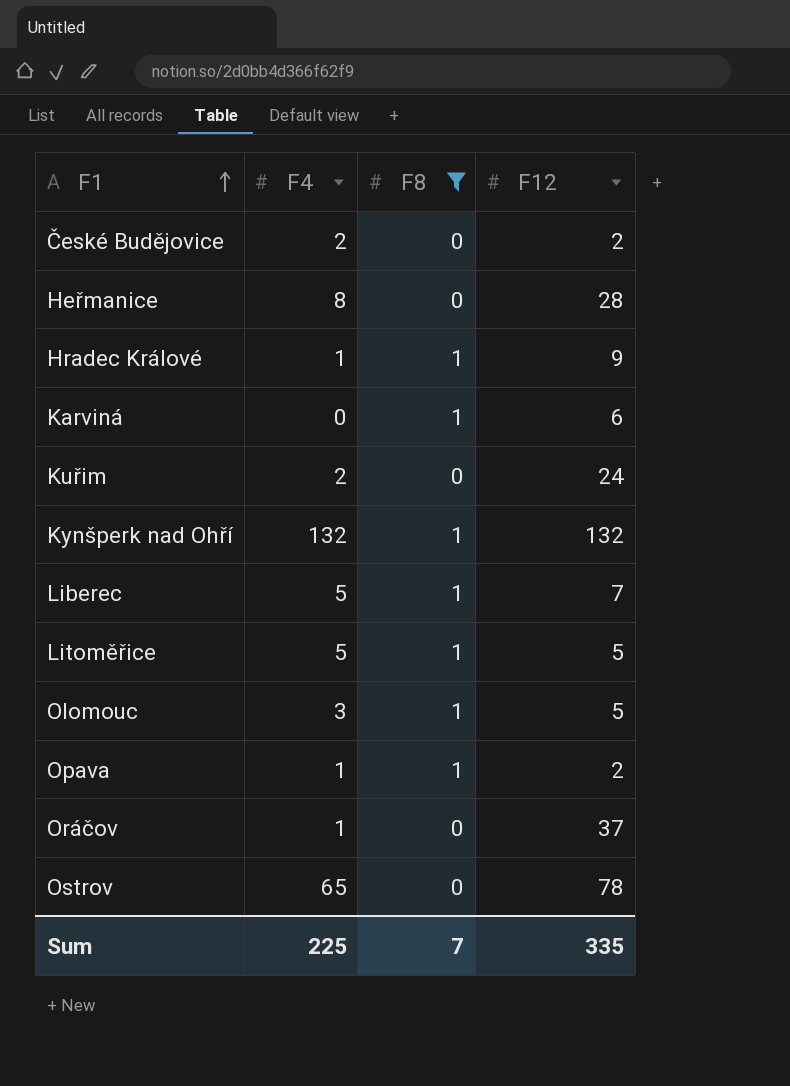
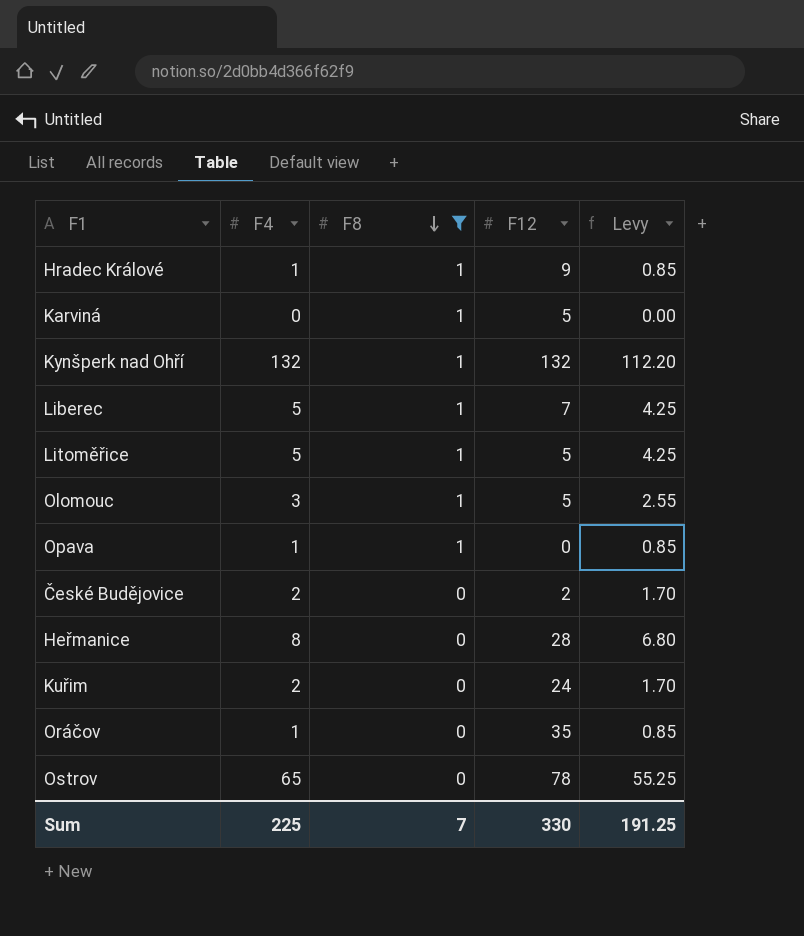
row order: F1 ascending -> F8 descending
column Levy | formula: none -> [F4] * 0.85
Karviná | F12: 6 -> 5
Opava | F12: 2 -> 0
Oráčov | F12: 37 -> 35
Sum | F12: 335 -> 330

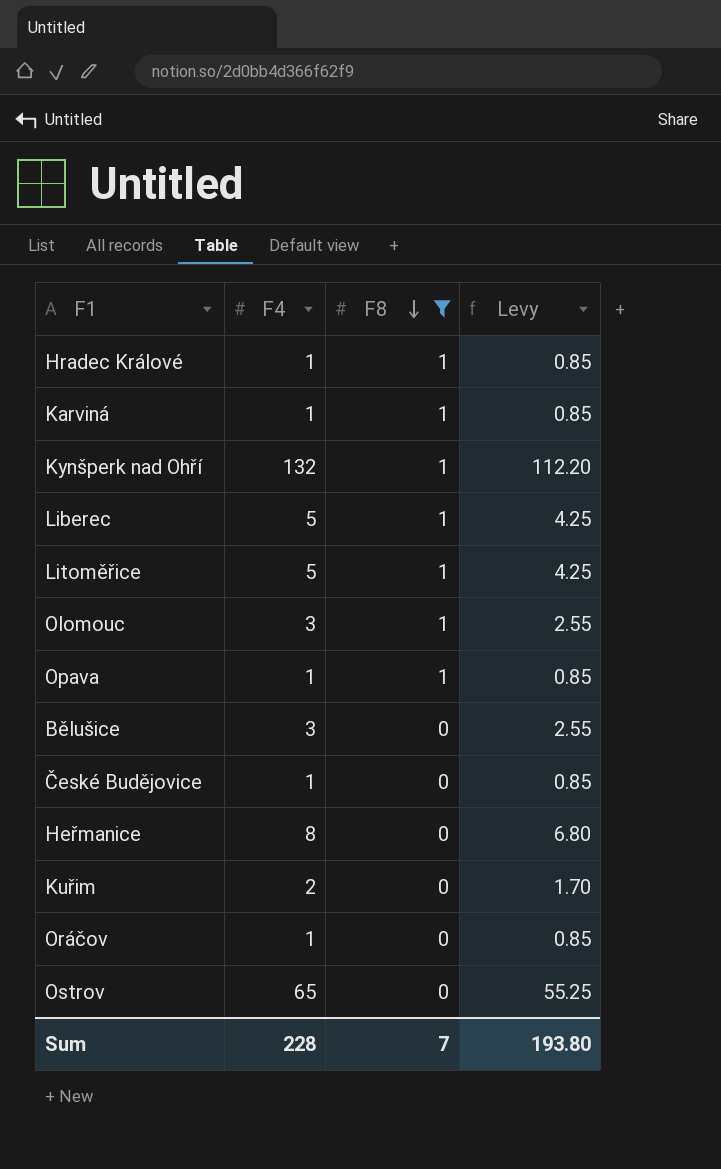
column F12 | position: 4 -> none
Karviná | F4: 0 -> 1
Karviná | Levy: 0.00 -> 0.85
row Bělušice: none -> 3 | 0 | 2.55
České Budějovice | F4: 2 -> 1
České Budějovice | Levy: 1.70 -> 0.85
Sum | F4: 225 -> 228
Sum | Levy: 191.25 -> 193.80

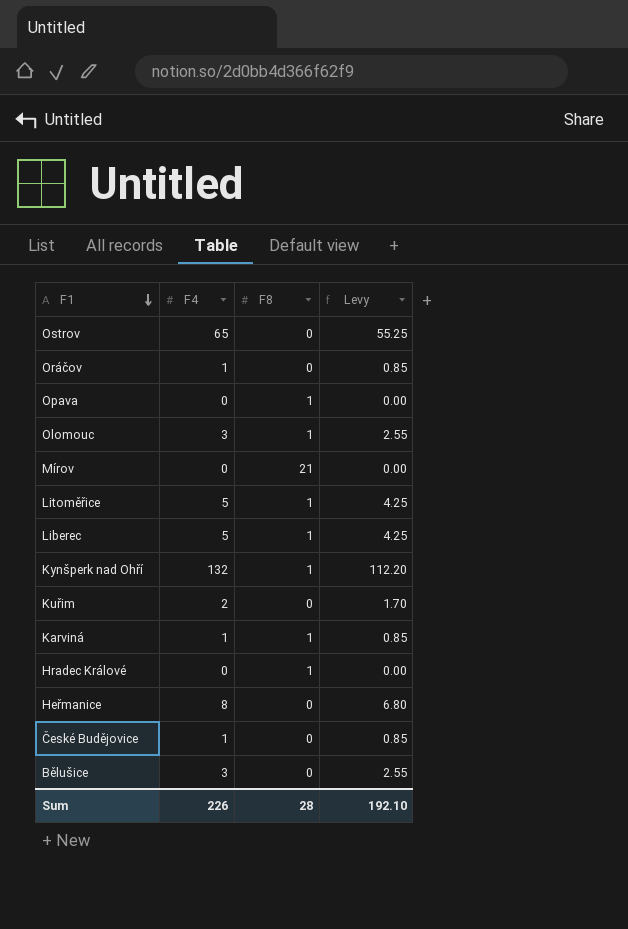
filter: F8 != 21 -> none
row order: F8 descending -> F1 descending
Opava | F4: 1 -> 0
Opava | Levy: 0.85 -> 0.00
Hradec Králové | F4: 1 -> 0
Hradec Králové | Levy: 0.85 -> 0.00
Sum | F4: 228 -> 226
Sum | F8: 7 -> 28
Sum | Levy: 193.80 -> 192.10

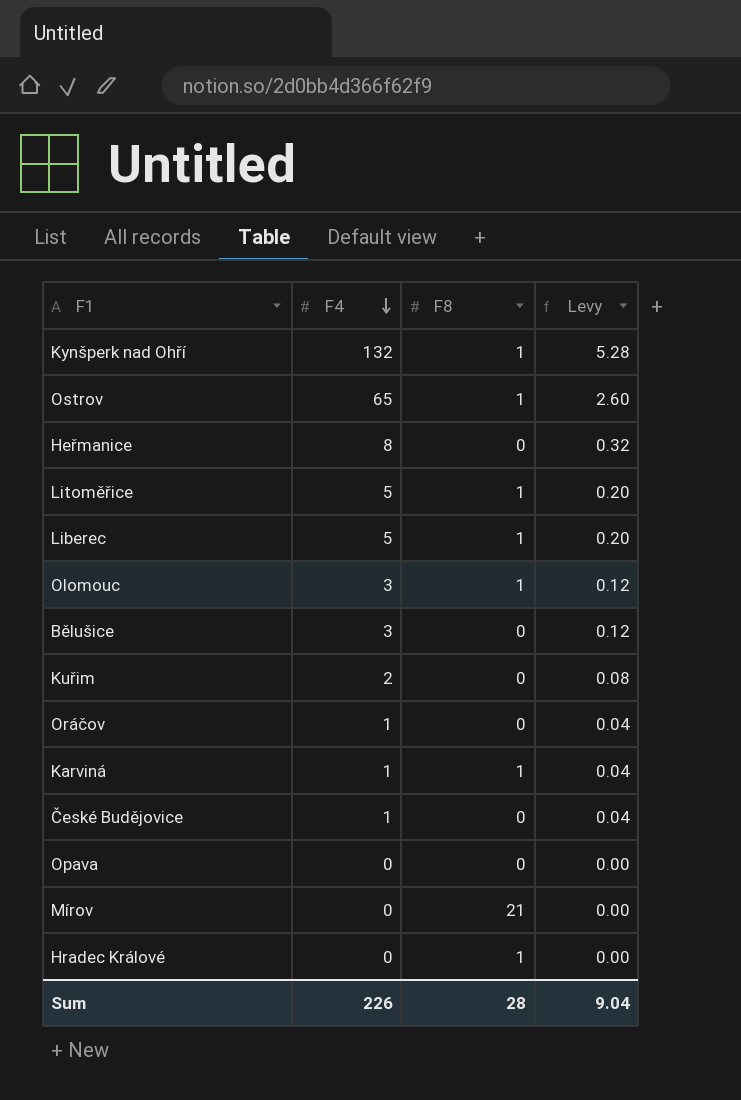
row order: F1 descending -> F4 descending
column Levy | formula: [F4] * 0.85 -> [F4] * 0.04
Ostrov | F8: 0 -> 1
Opava | F8: 1 -> 0
Sum | Levy: 192.10 -> 9.04

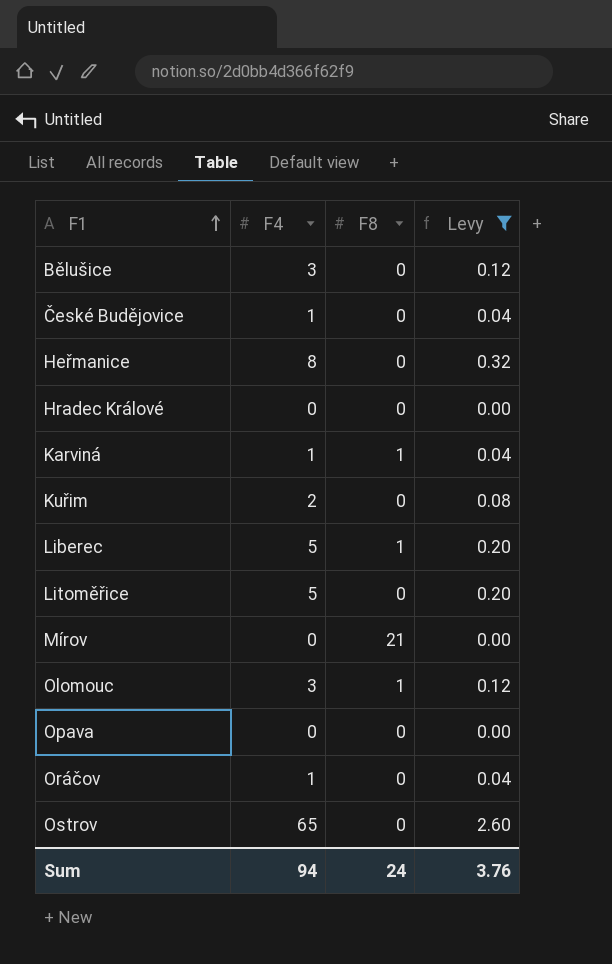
filter: none -> Levy != 5.28
row order: F4 descending -> F1 ascending
Hradec Králové | F8: 1 -> 0
Litoměřice | F8: 1 -> 0
Ostrov | F8: 1 -> 0
Sum | F4: 226 -> 94
Sum | F8: 28 -> 24
Sum | Levy: 9.04 -> 3.76

